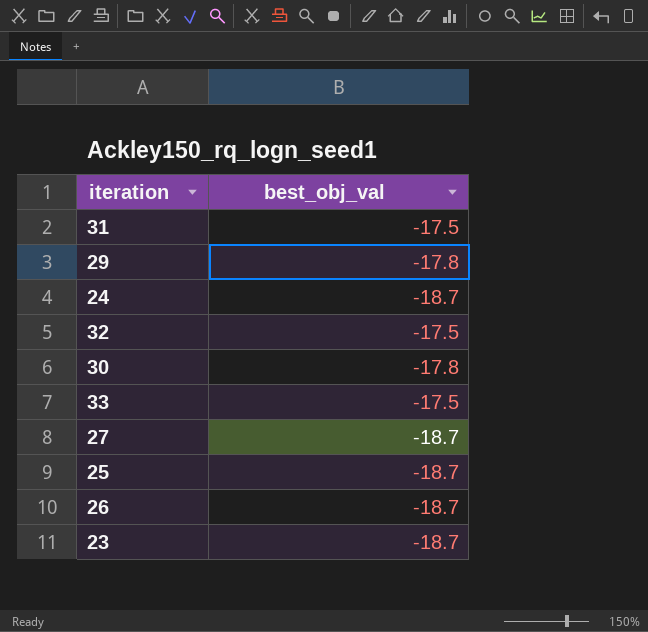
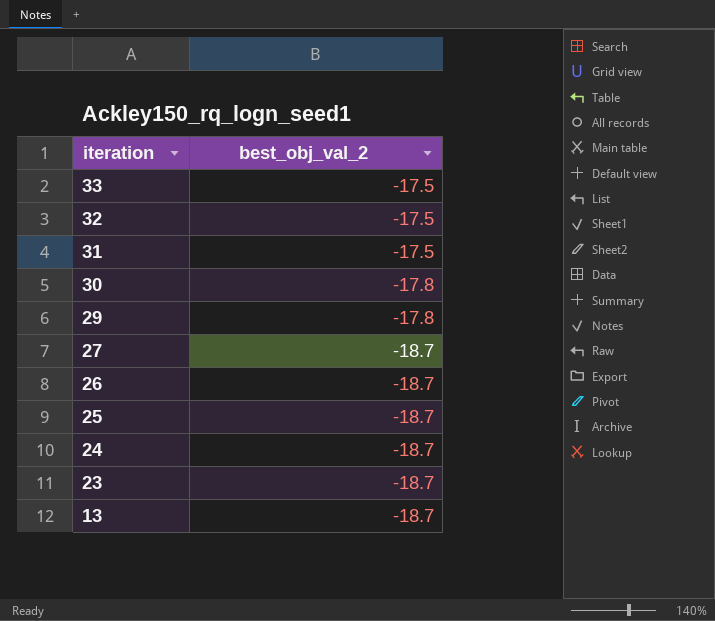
row order: none -> iteration descending
column name: best_obj_val -> best_obj_val_2
row 13: none -> -18.7

